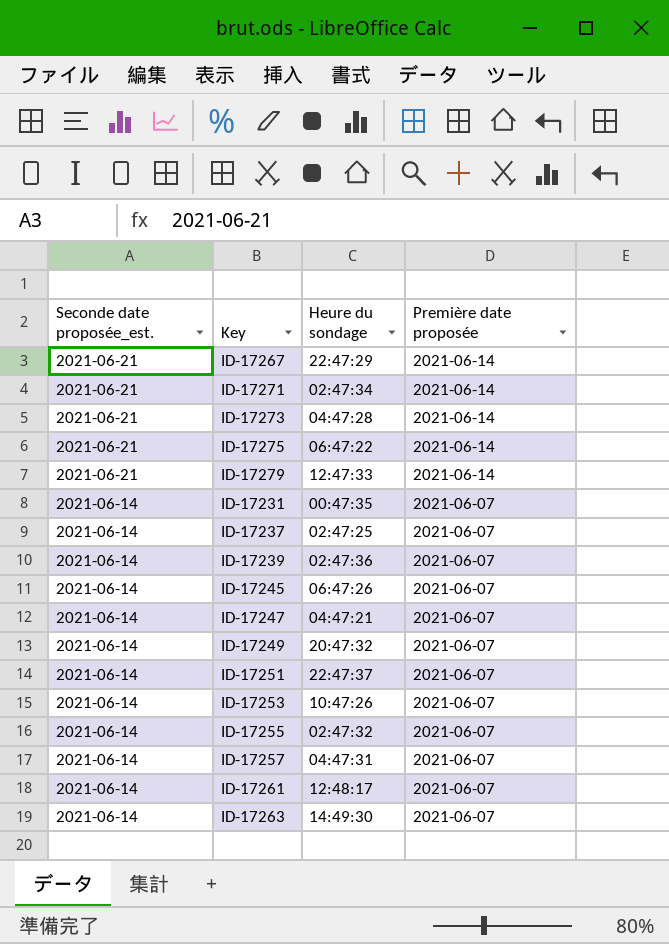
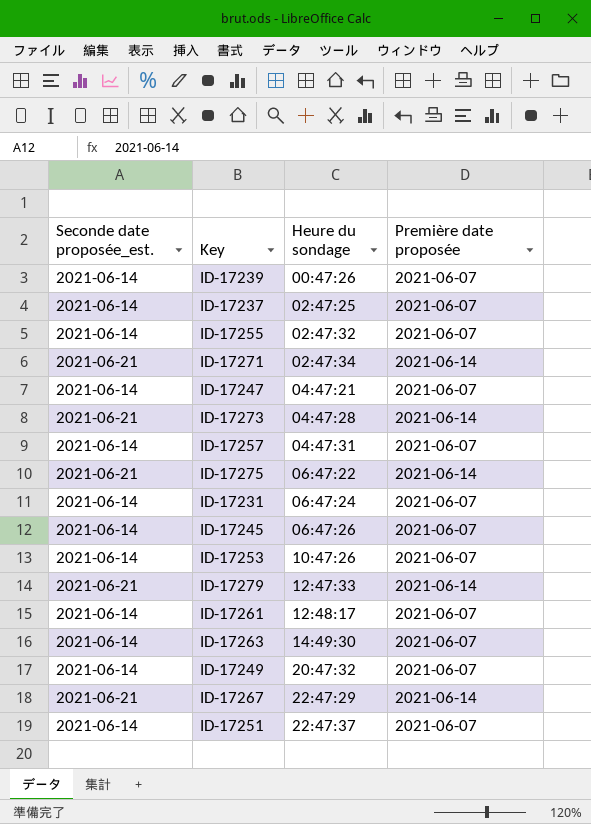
row order: Seconde date proposée_est. descending -> Heure du sondage ascending
ID-17239 | Heure du sondage: 02:47:36 -> 00:47:26
ID-17231 | Heure du sondage: 00:47:35 -> 06:47:24

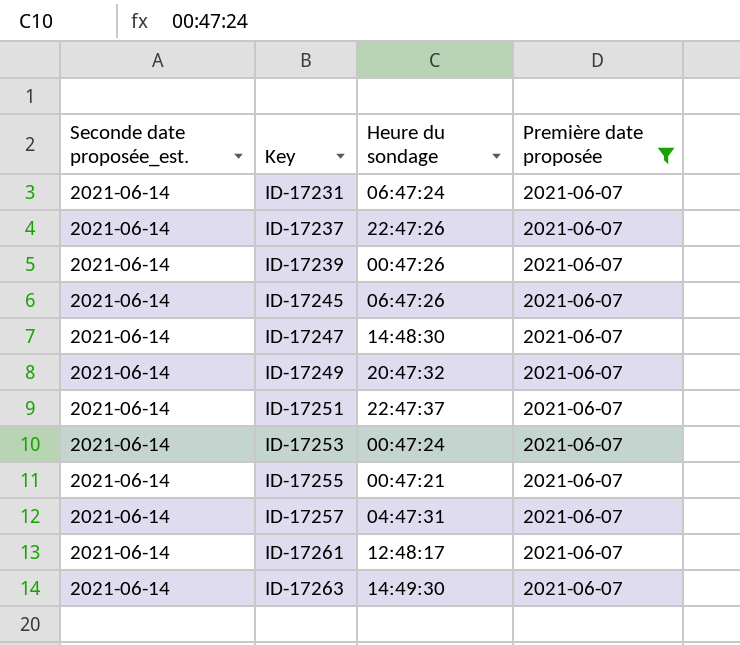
filter: none -> Première date proposée = 2021-06-07
row order: Heure du sondage ascending -> Key ascending
ID-17237 | Heure du sondage: 02:47:25 -> 22:47:26
ID-17247 | Heure du sondage: 04:47:21 -> 14:48:30
ID-17253 | Heure du sondage: 10:47:26 -> 00:47:24
ID-17255 | Heure du sondage: 02:47:32 -> 00:47:21

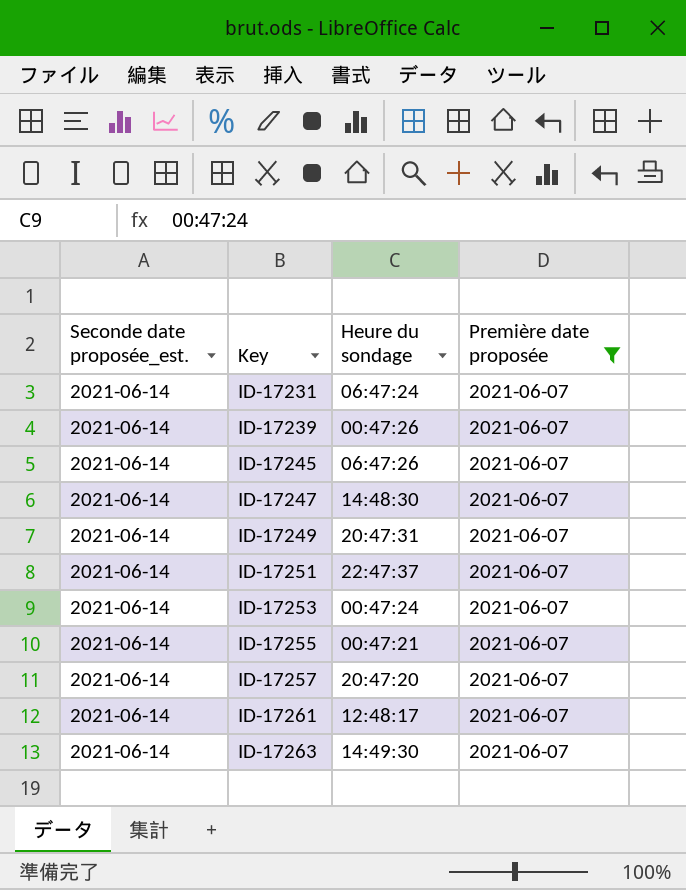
row ID-17237: 2021-06-14 | 22:47:26 | 2021-06-07 -> none
ID-17249 | Heure du sondage: 20:47:32 -> 20:47:31
ID-17257 | Heure du sondage: 04:47:31 -> 20:47:20

